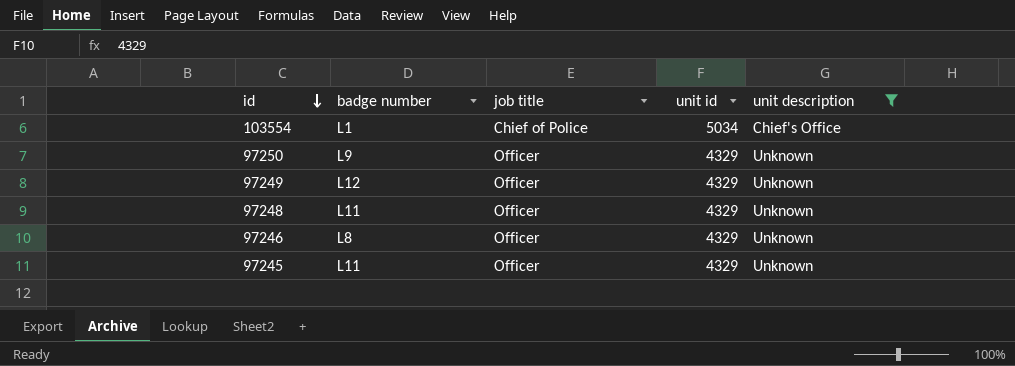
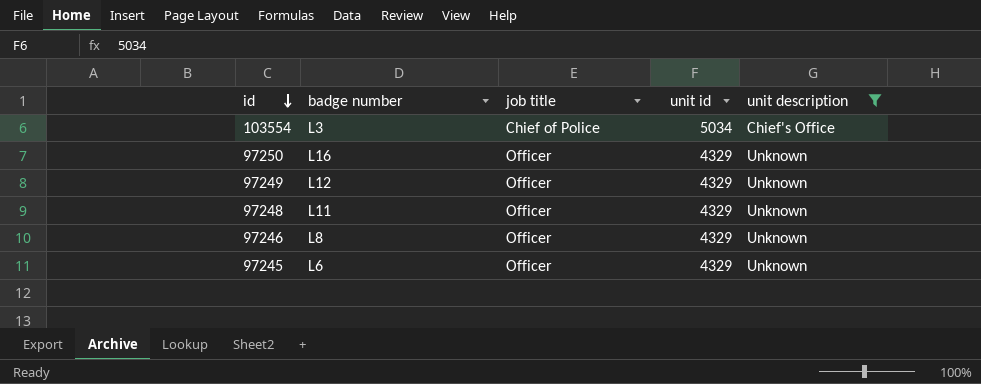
103554 | badge number: L1 -> L3
97250 | badge number: L9 -> L16
97245 | badge number: L11 -> L6

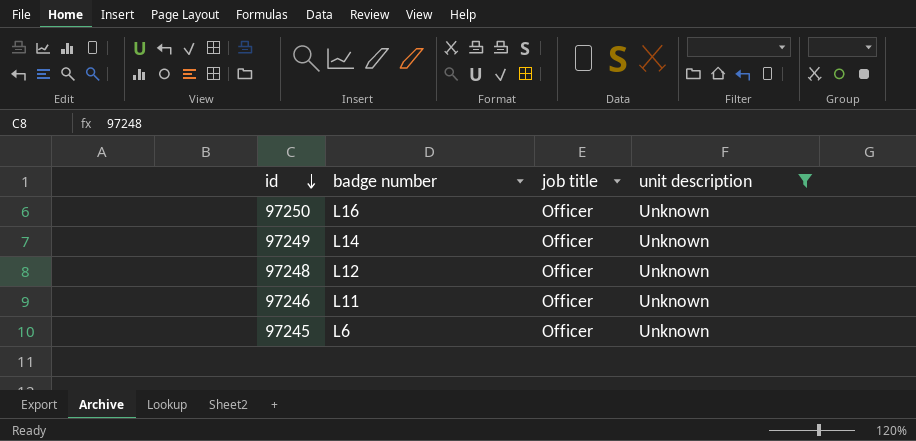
column unit id | position: 4 -> none
row 103554: L3 | Chief of Police | 5034 | Chief's Office -> none
97249 | badge number: L12 -> L14
97248 | badge number: L11 -> L12
97246 | badge number: L8 -> L11

